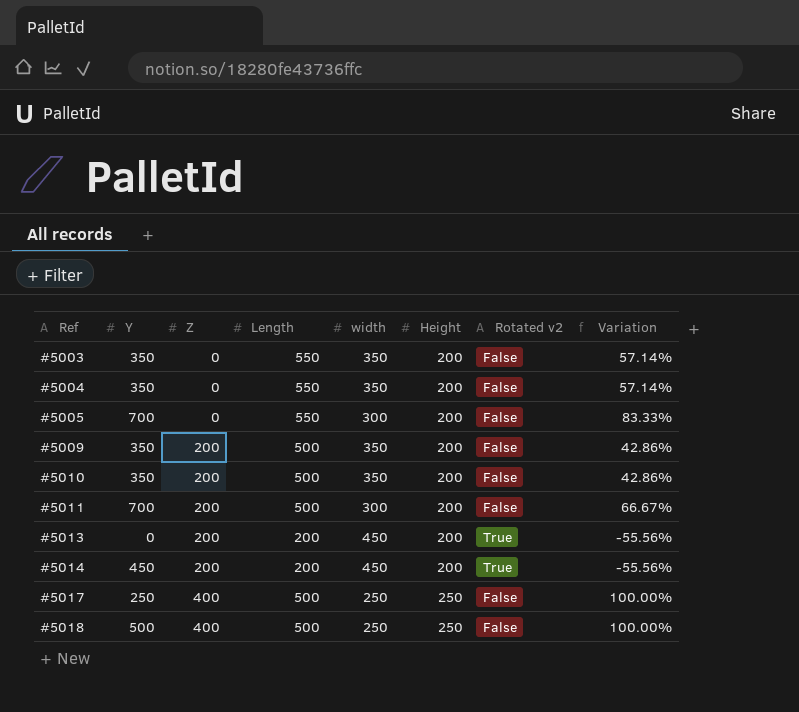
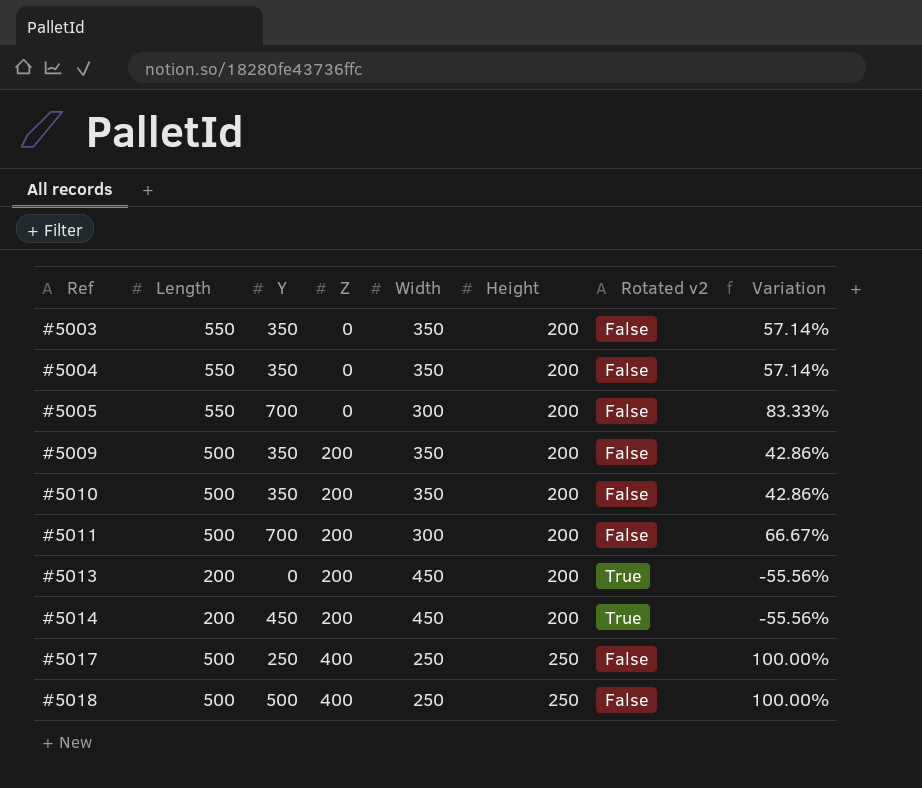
column Length | position: 4 -> 2
column name: width -> Width

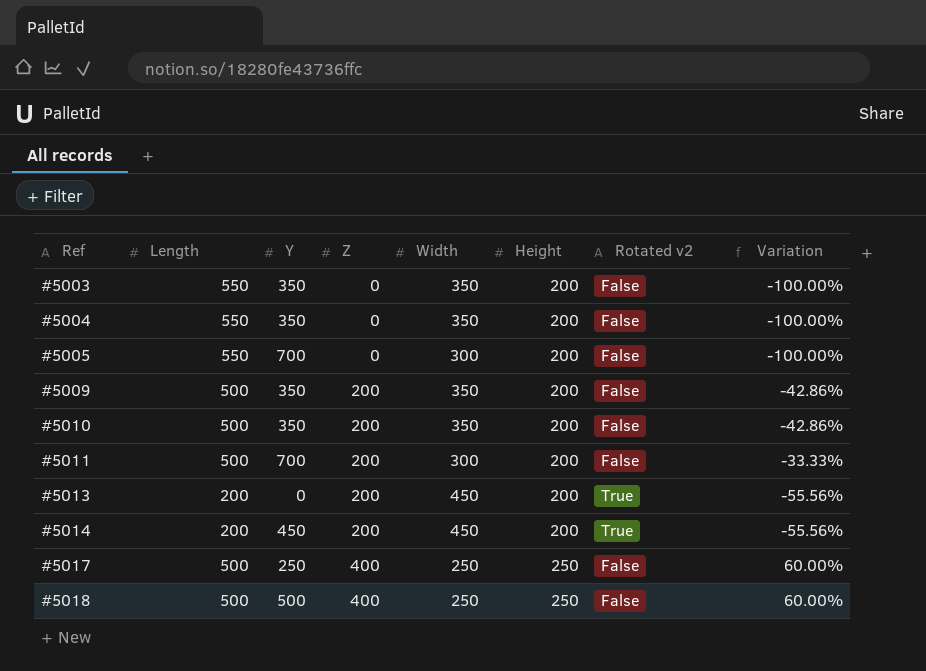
column Variation | formula: ([Length] - [Width]) / [Width] -> ([Z] - [Width]) / [Width]

